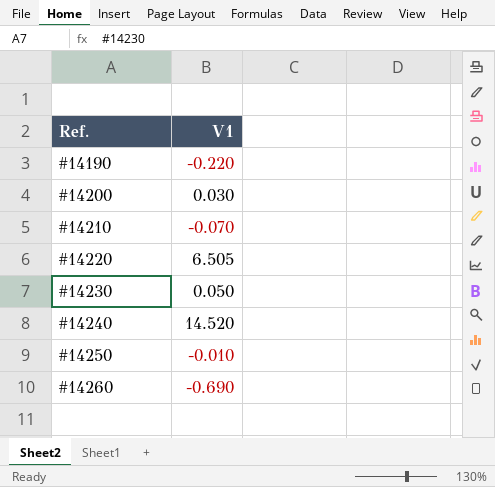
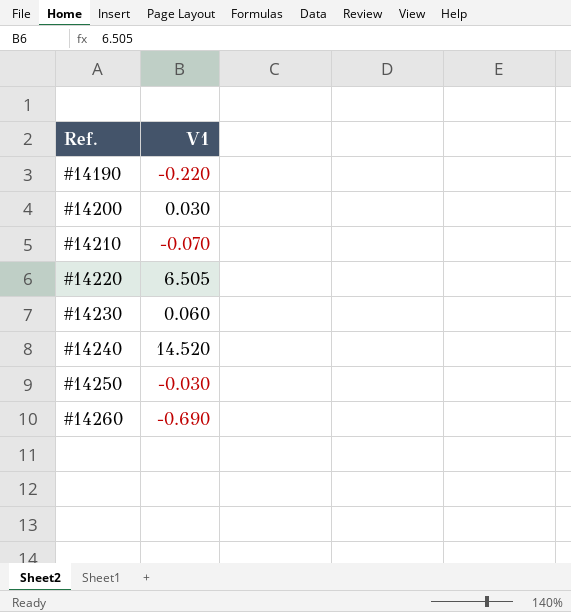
#14230 | V1: 0.050 -> 0.060
#14250 | V1: -0.010 -> -0.030

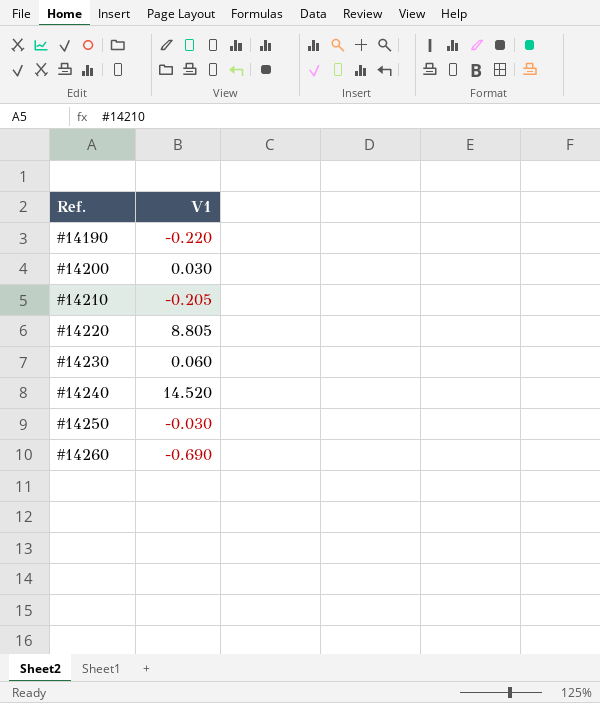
#14210 | V1: -0.070 -> -0.205
#14220 | V1: 6.505 -> 8.805

